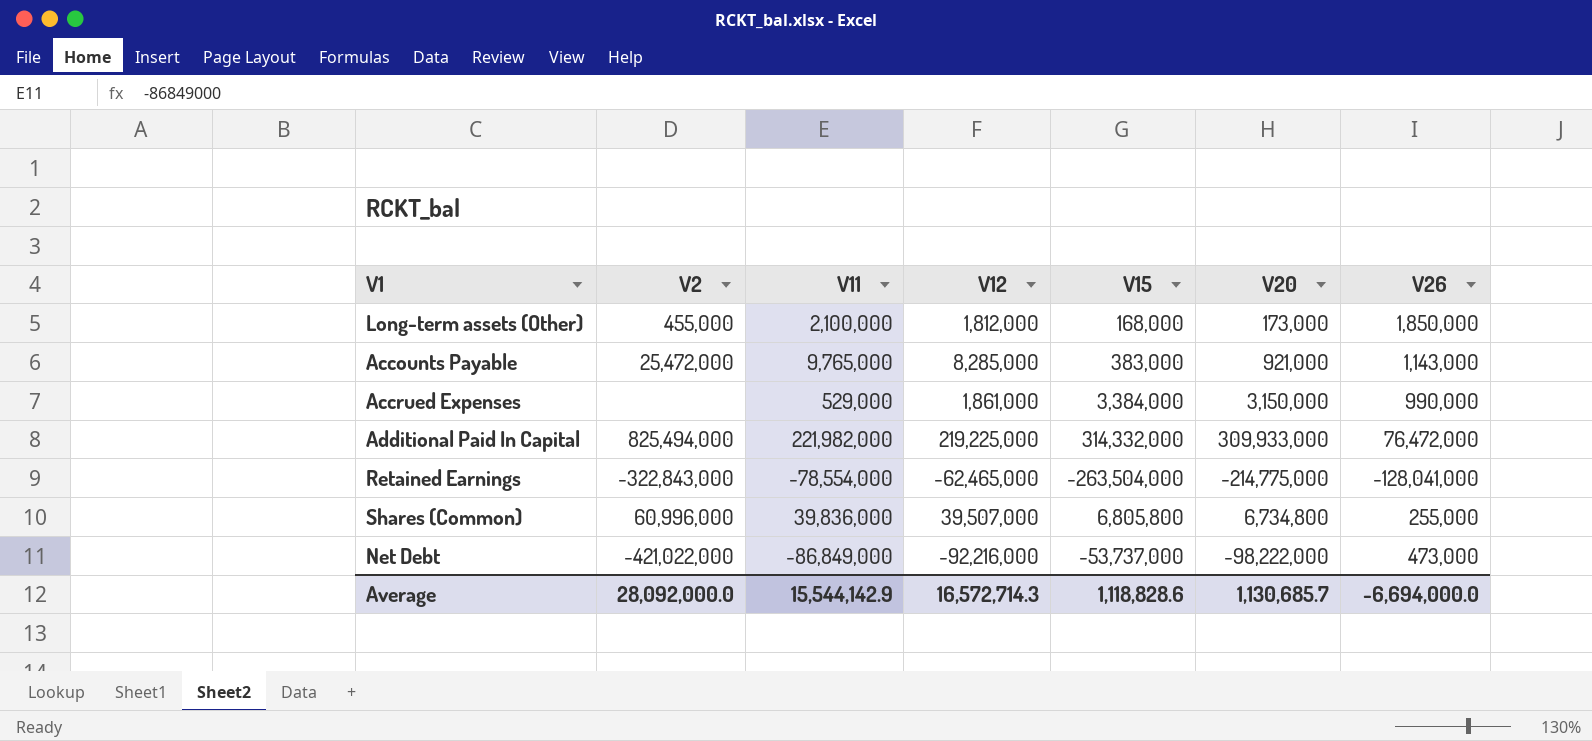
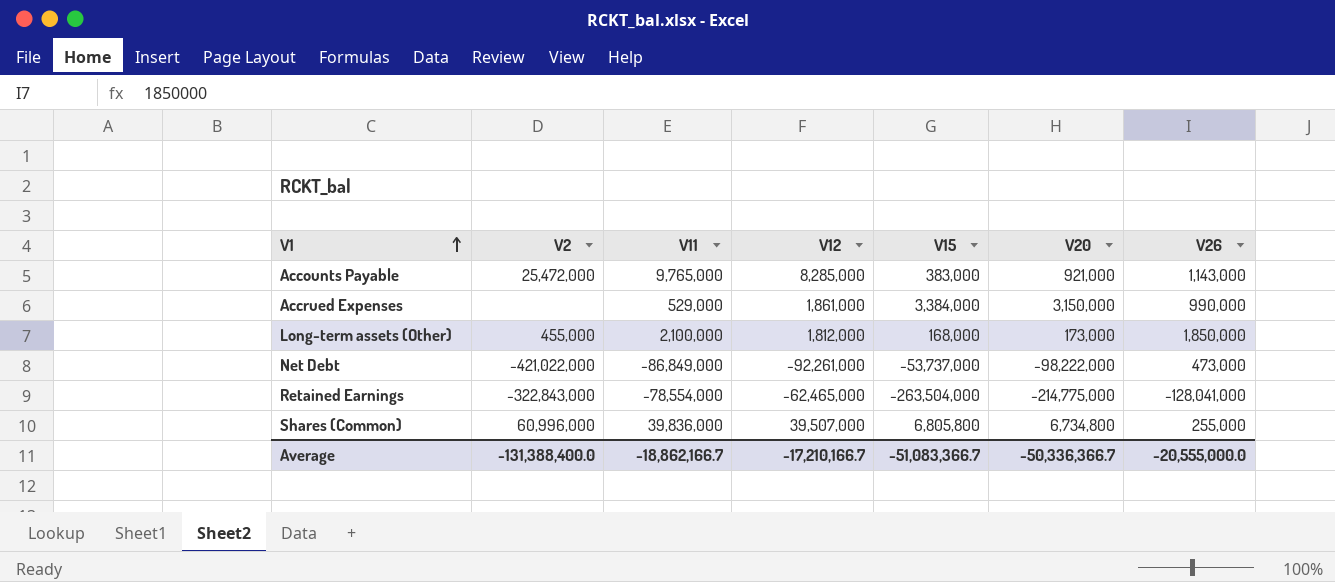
row order: none -> V1 ascending
row Additional Paid In Capital: 825,494,000 | 221,982,000 | 219,225,000 | 314,332,000 | 309,933,000 | 76,472,000 -> none
Net Debt | V12: -92,216,000 -> -92,261,000
Average | V2: 28,092,000.0 -> -131,388,400.0
Average | V11: 15,544,142.9 -> -18,862,166.7
Average | V12: 16,572,714.3 -> -17,210,166.7
Average | V15: 1,118,828.6 -> -51,083,366.7
Average | V20: 1,130,685.7 -> -50,336,366.7
Average | V26: -6,694,000.0 -> -20,555,000.0

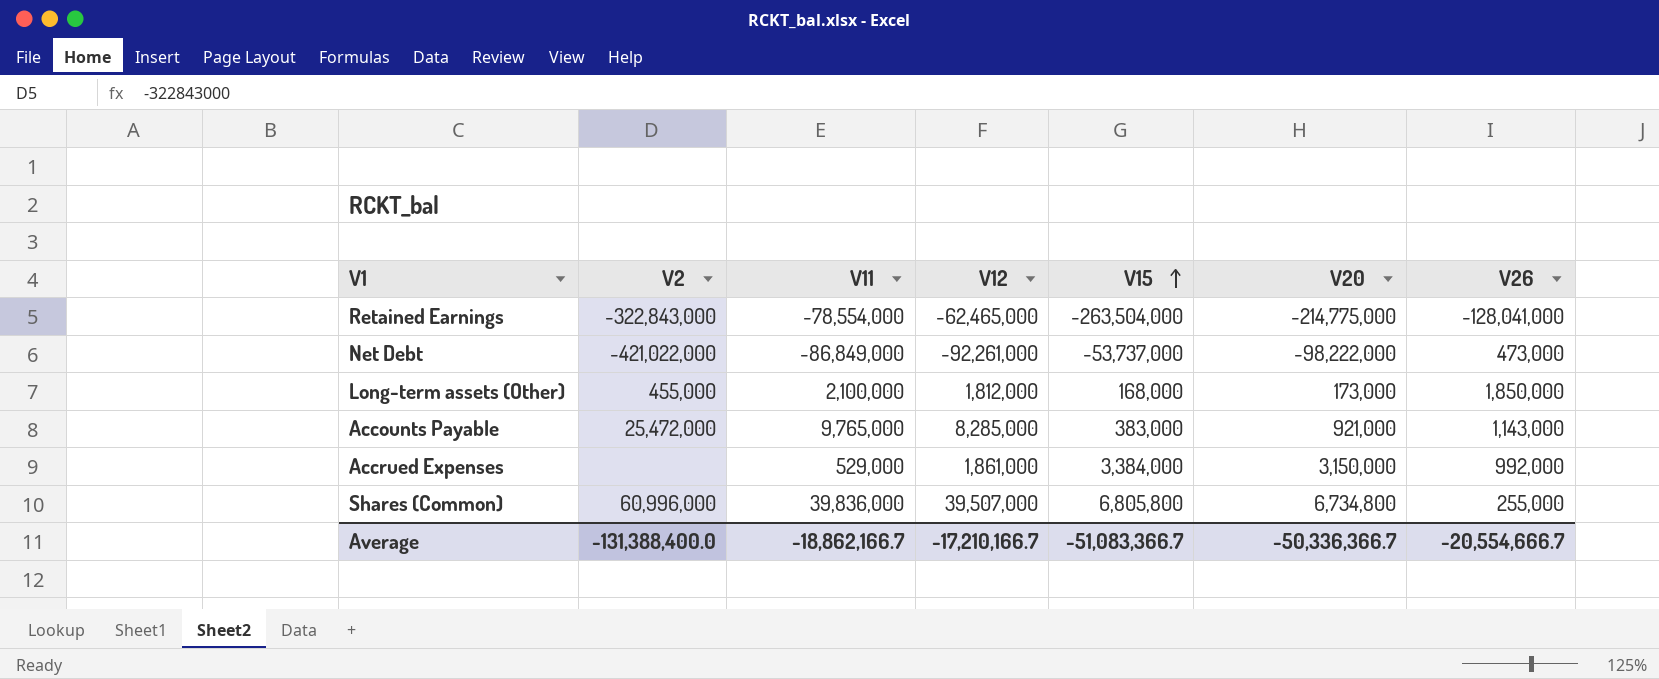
row order: V1 ascending -> V15 ascending
Accrued Expenses | V26: 990,000 -> 992,000
Average | V26: -20,555,000.0 -> -20,554,666.7

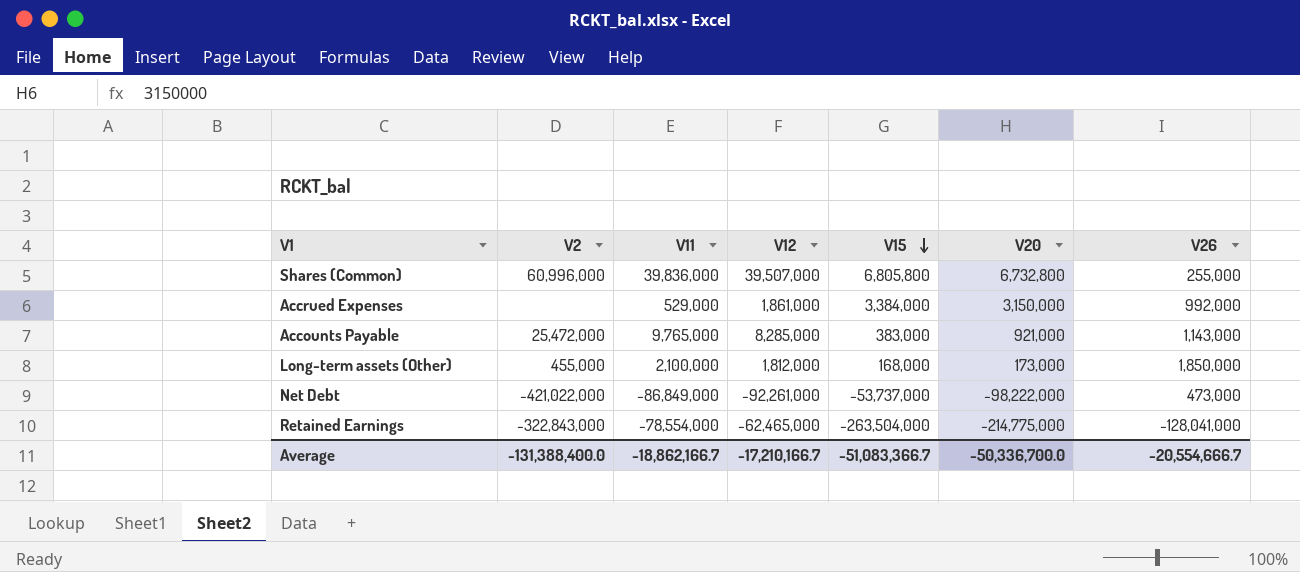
row order: V15 ascending -> V15 descending
Shares (Common) | V20: 6,734,800 -> 6,732,800
Average | V20: -50,336,366.7 -> -50,336,700.0

